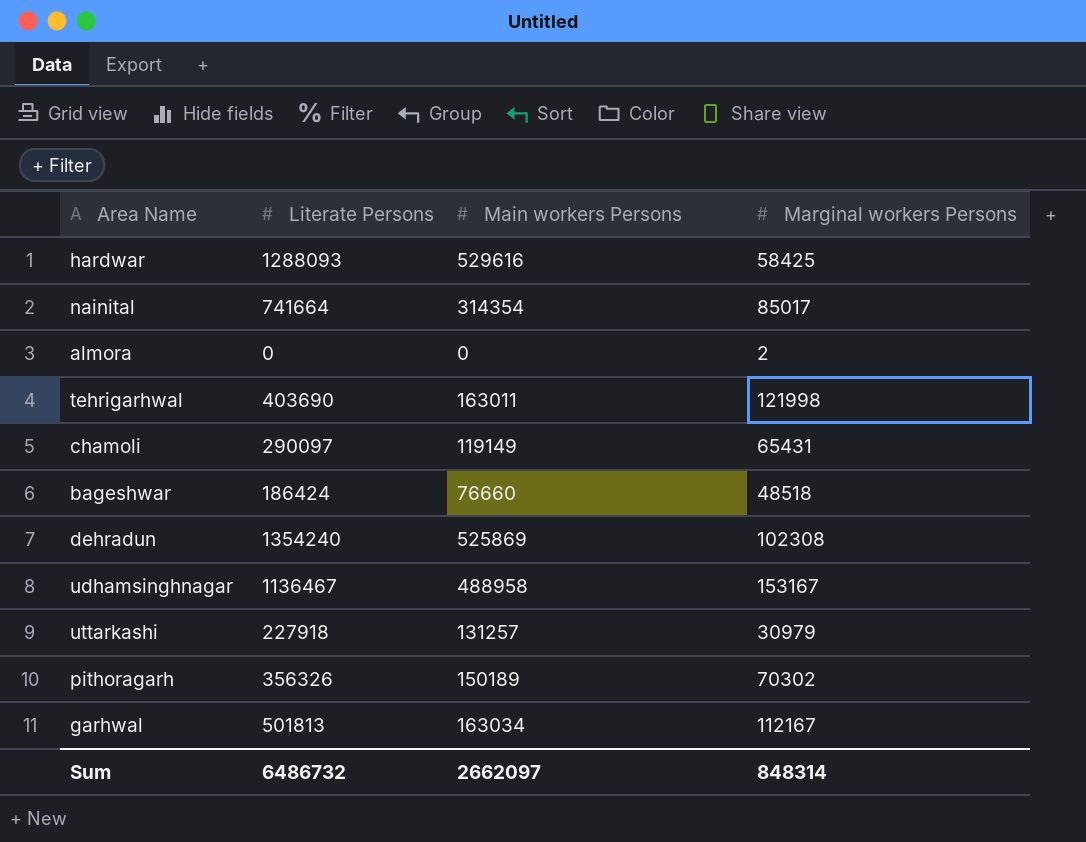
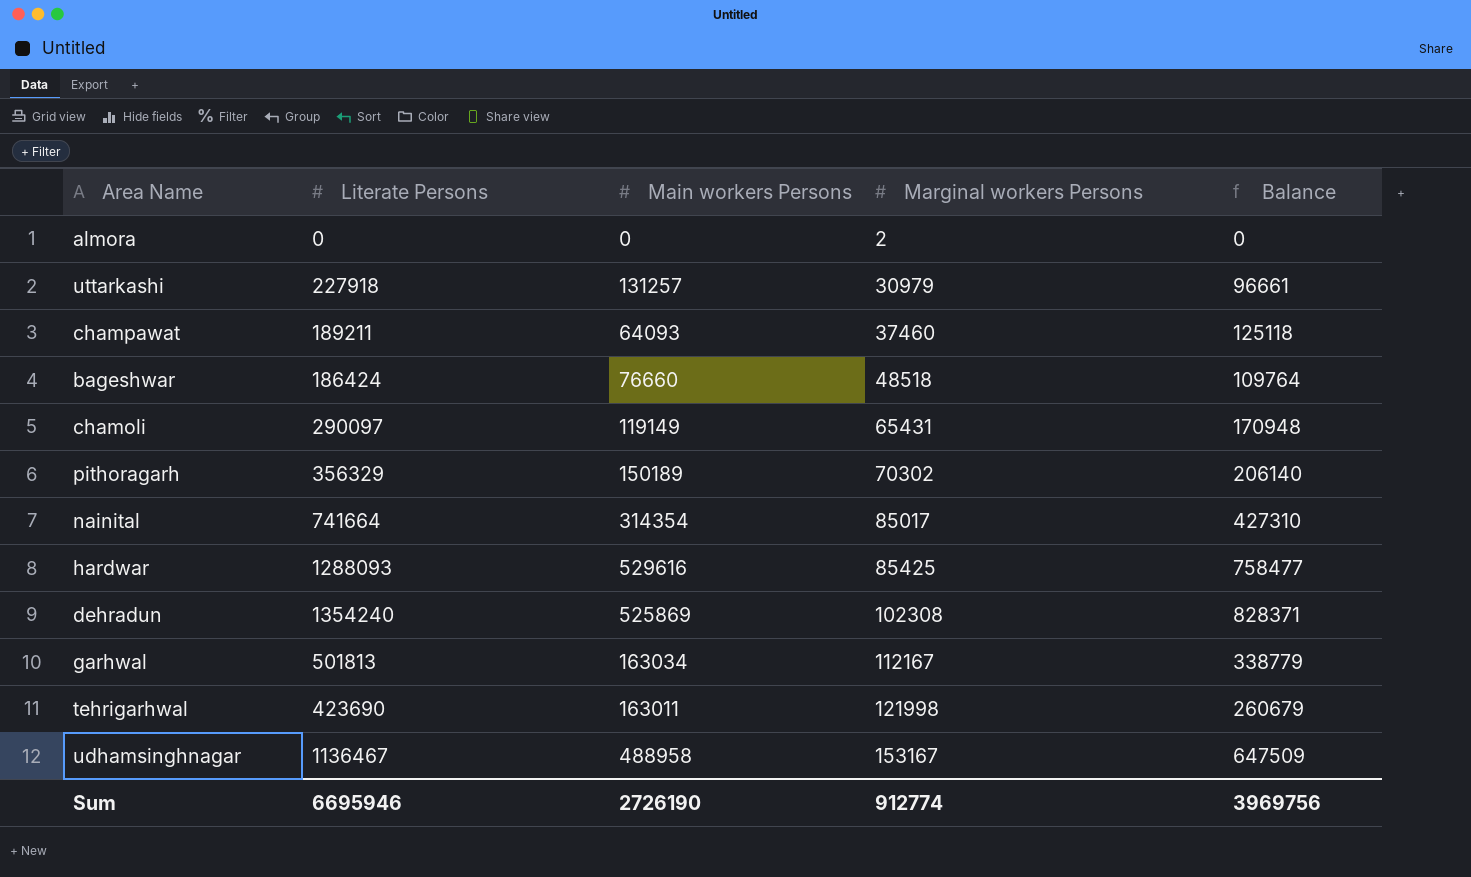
row order: none -> Marginal workers Persons ascending
column Balance | formula: none -> [Literate Persons] - [Main workers Persons]
row champawat: none -> 189211 | 64093 | 37460 | 125118
pithoragarh | Literate Persons: 356326 -> 356329
hardwar | Marginal workers Persons: 58425 -> 85425
tehrigarhwal | Literate Persons: 403690 -> 423690
Sum | Literate Persons: 6486732 -> 6695946
Sum | Main workers Persons: 2662097 -> 2726190
Sum | Marginal workers Persons: 848314 -> 912774

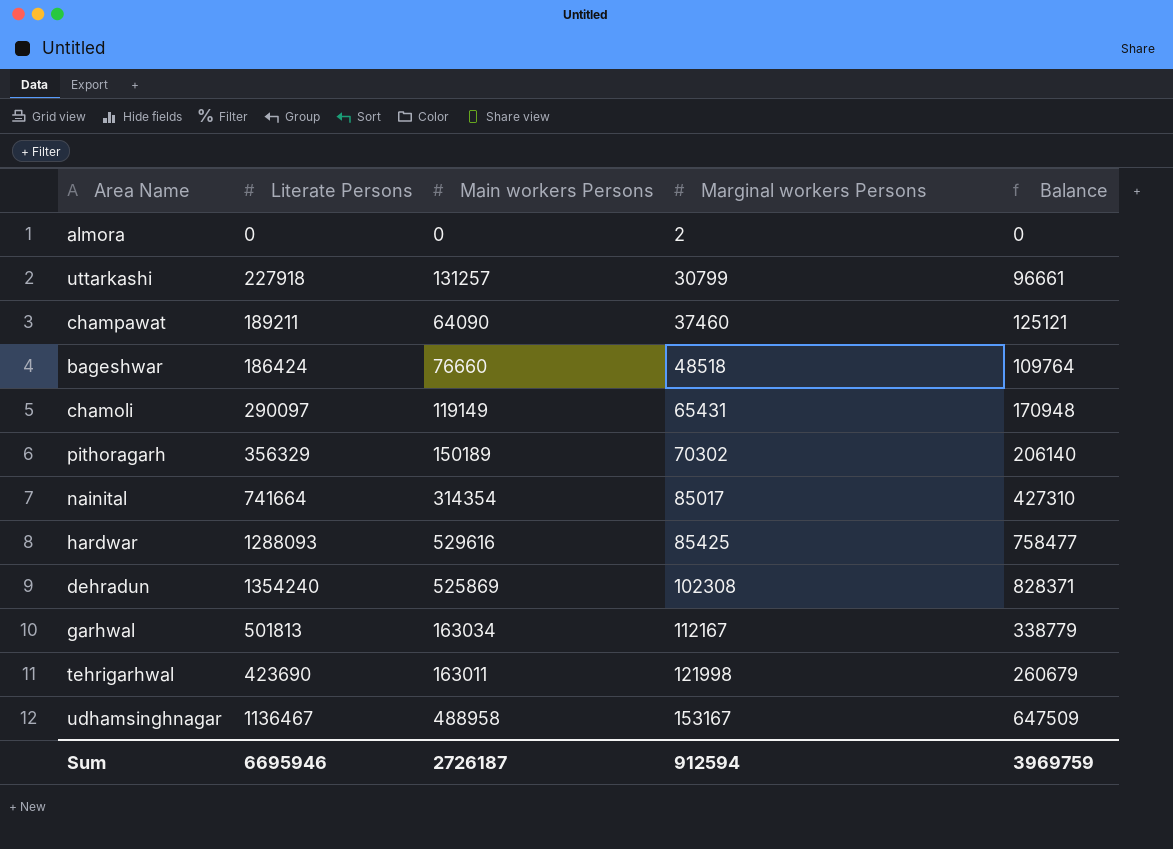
uttarkashi | Marginal workers Persons: 30979 -> 30799
champawat | Main workers Persons: 64093 -> 64090
champawat | Balance: 125118 -> 125121
Sum | Main workers Persons: 2726190 -> 2726187
Sum | Marginal workers Persons: 912774 -> 912594
Sum | Balance: 3969756 -> 3969759

